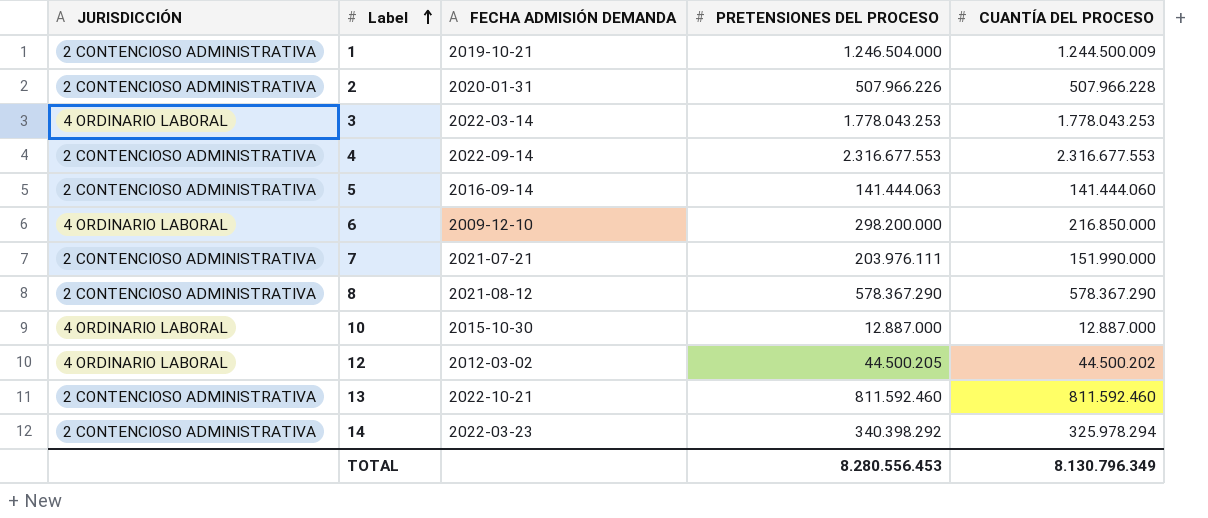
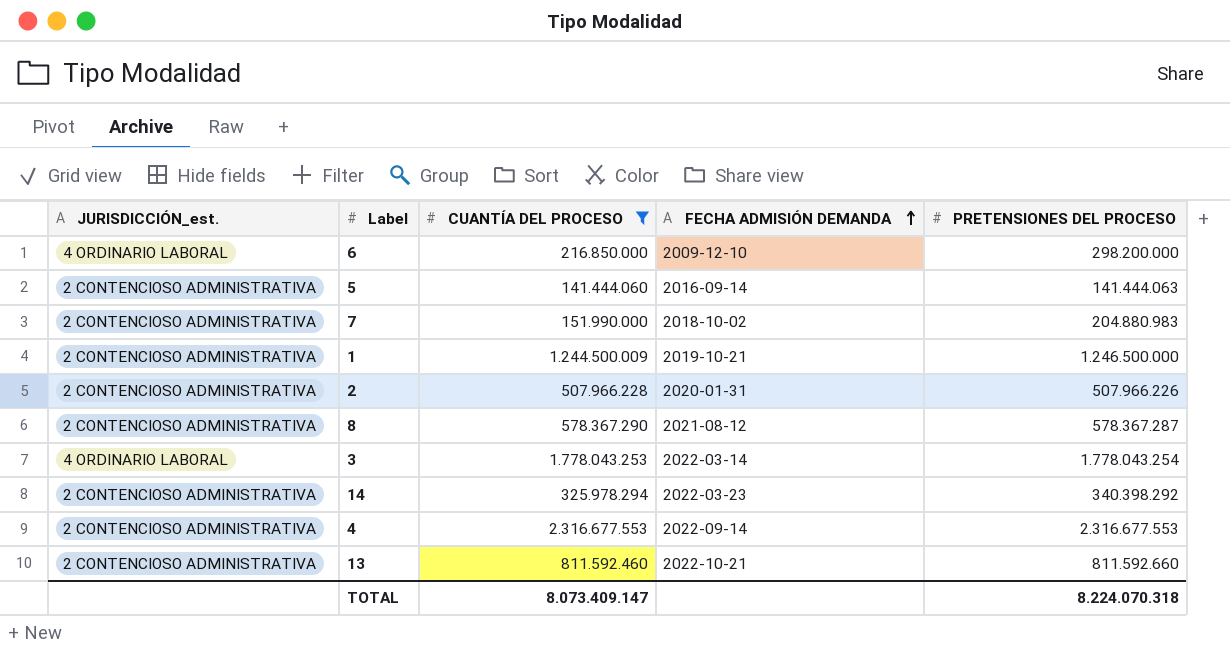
filter: none -> CUANTÍA DEL PROCESO >= 141.444.060
row order: Label ascending -> FECHA ADMISIÓN DEMANDA ascending
column name: JURISDICCIÓN -> JURISDICCIÓN_est.
column CUANTÍA DEL PROCESO | position: 5 -> 3
7 | FECHA ADMISIÓN DEMANDA: 2021-07-21 -> 2018-10-02
7 | PRETENSIONES DEL PROCESO: 203.976.111 -> 204.880.983
1 | PRETENSIONES DEL PROCESO: 1.246.504.000 -> 1.246.500.000
8 | PRETENSIONES DEL PROCESO: 578.367.290 -> 578.367.287
3 | PRETENSIONES DEL PROCESO: 1.778.043.253 -> 1.778.043.254
13 | PRETENSIONES DEL PROCESO: 811.592.460 -> 811.592.660
TOTAL | CUANTÍA DEL PROCESO: 8.130.796.349 -> 8.073.409.147
TOTAL | PRETENSIONES DEL PROCESO: 8.280.556.453 -> 8.224.070.318

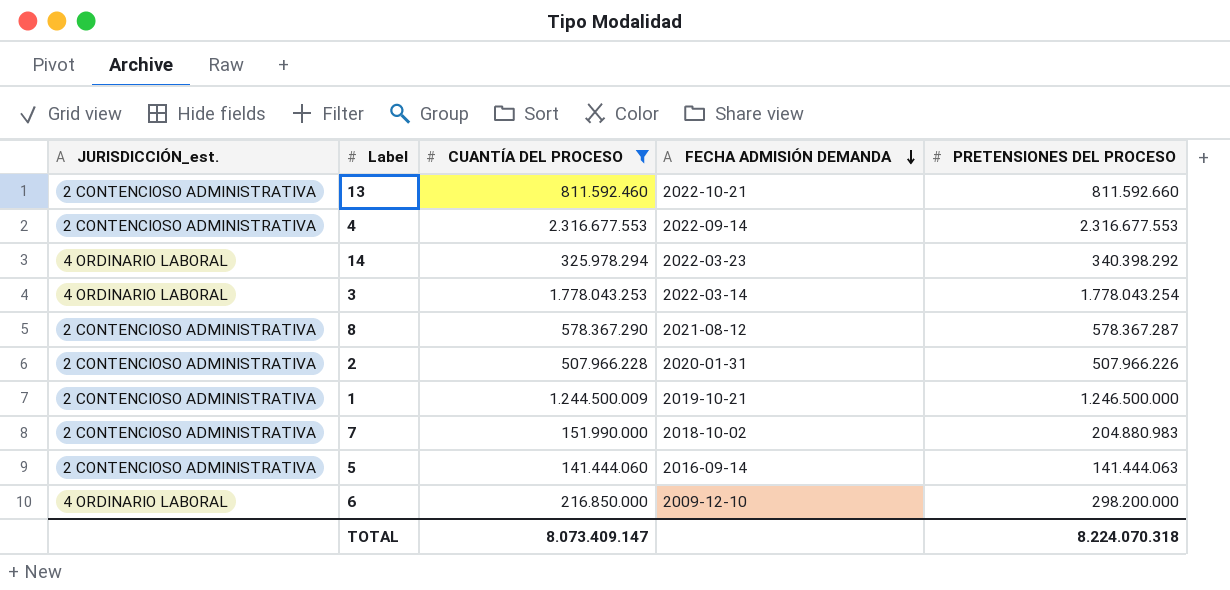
row order: FECHA ADMISIÓN DEMANDA ascending -> FECHA ADMISIÓN DEMANDA descending
14 | JURISDICCIÓN_est.: 2 CONTENCIOSO ADMINISTRATIVA -> 4 ORDINARIO LABORAL

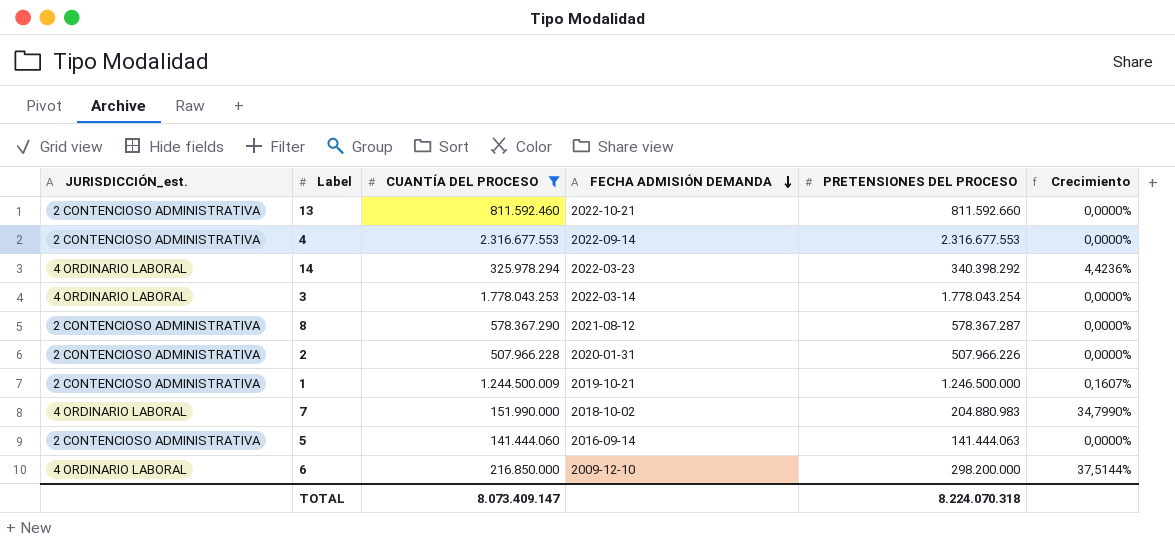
column Crecimiento | formula: none -> ([PRETENSIONES DEL PROCESO] - [CUANTÍA DEL PROCESO]) / [CUANTÍA DEL PROCESO]
7 | JURISDICCIÓN_est.: 2 CONTENCIOSO ADMINISTRATIVA -> 4 ORDINARIO LABORAL

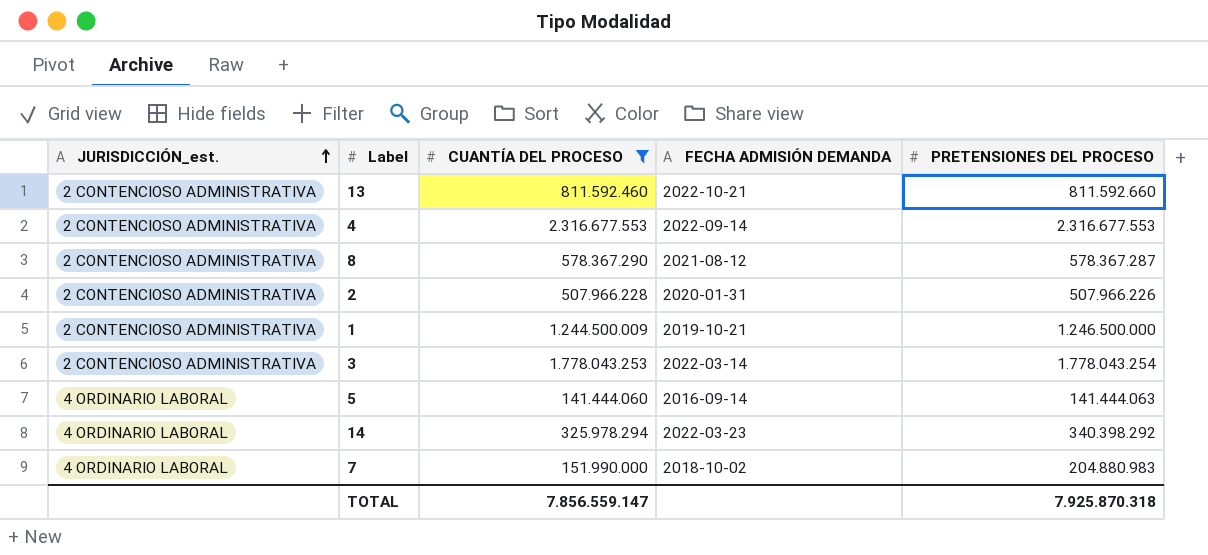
row order: FECHA ADMISIÓN DEMANDA descending -> JURISDICCIÓN_est. ascending
column Crecimiento | formula: ([PRETENSIONES DEL PROCESO] - [CUANTÍA DEL PROCESO]) / [CUANTÍA DEL PROCESO] -> none
row 6: 4 ORDINARIO LABORAL | 216.850.000 | 2009-12-10 | 298.200.000 | 37,5144% -> none
3 | JURISDICCIÓN_est.: 4 ORDINARIO LABORAL -> 2 CONTENCIOSO ADMINISTRATIVA
5 | JURISDICCIÓN_est.: 2 CONTENCIOSO ADMINISTRATIVA -> 4 ORDINARIO LABORAL
TOTAL | CUANTÍA DEL PROCESO: 8.073.409.147 -> 7.856.559.147
TOTAL | PRETENSIONES DEL PROCESO: 8.224.070.318 -> 7.925.870.318

